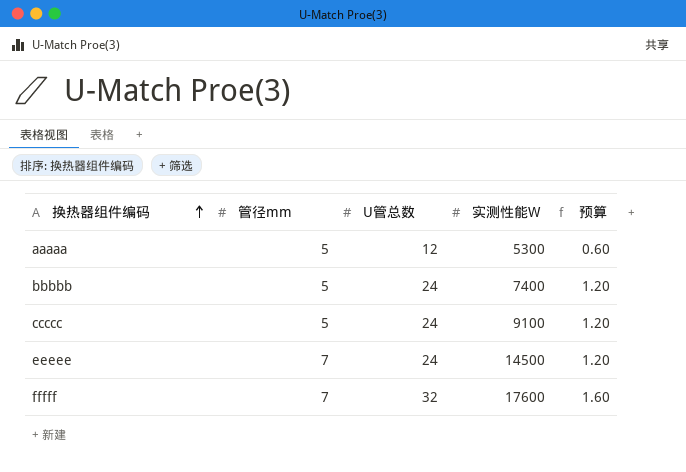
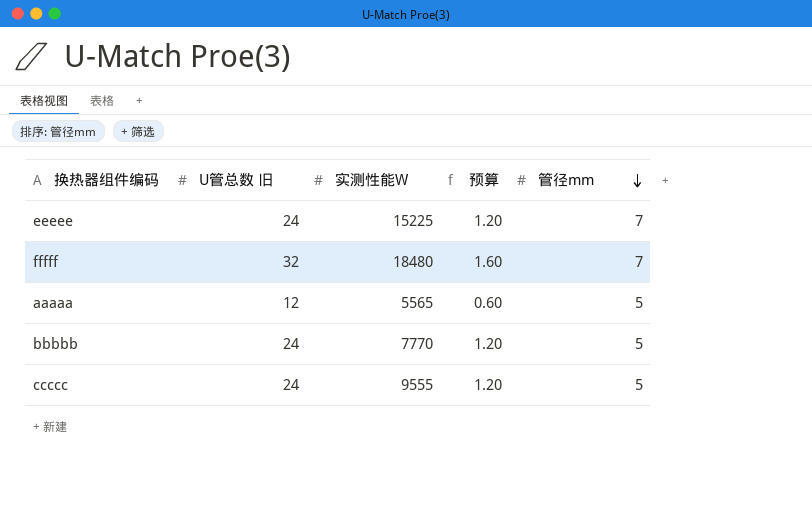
row order: 换热器组件编码 ascending -> 管径mm descending
column name: U管总数 -> U管总数 旧
column 管径mm | position: 2 -> 5
eeeee | 实测性能W: 14500 -> 15225
fffff | 实测性能W: 17600 -> 18480
aaaaa | 实测性能W: 5300 -> 5565
bbbbb | 实测性能W: 7400 -> 7770
ccccc | 实测性能W: 9100 -> 9555

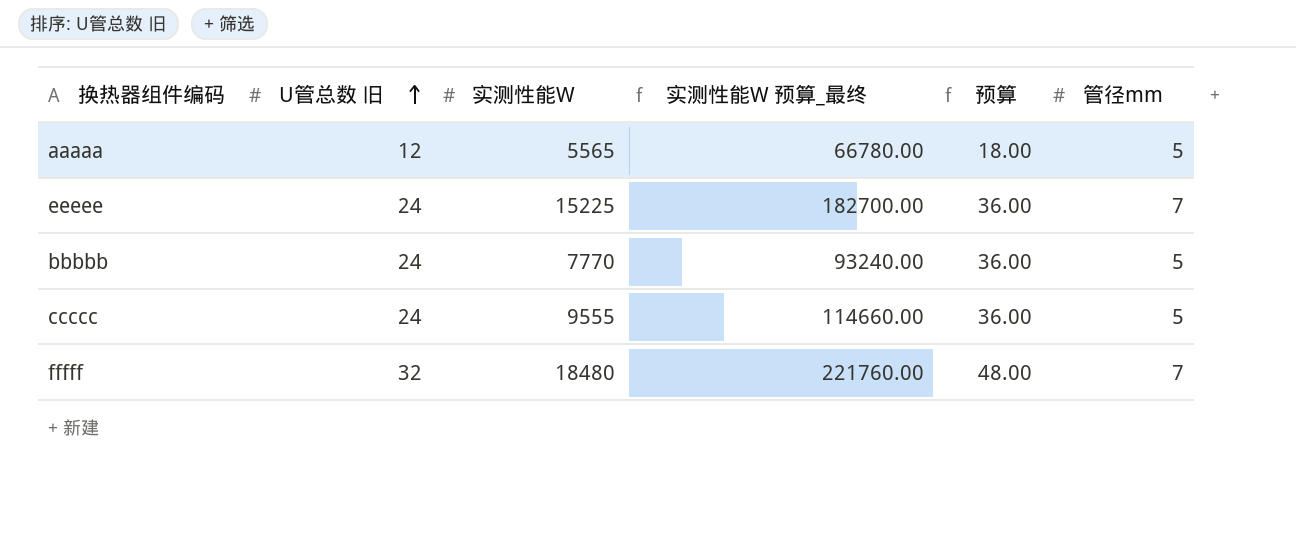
row order: 管径mm descending -> U管总数 旧 ascending
column 实测性能W 预算_最终 | formula: none -> [实测性能W] * 12
column 预算 | formula: [U管总数 旧] * 0.05 -> [U管总数 旧] * 1.5

